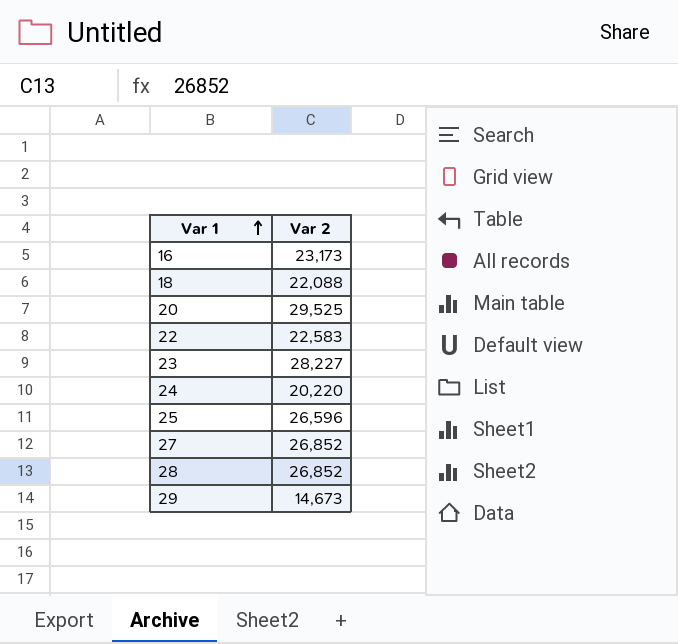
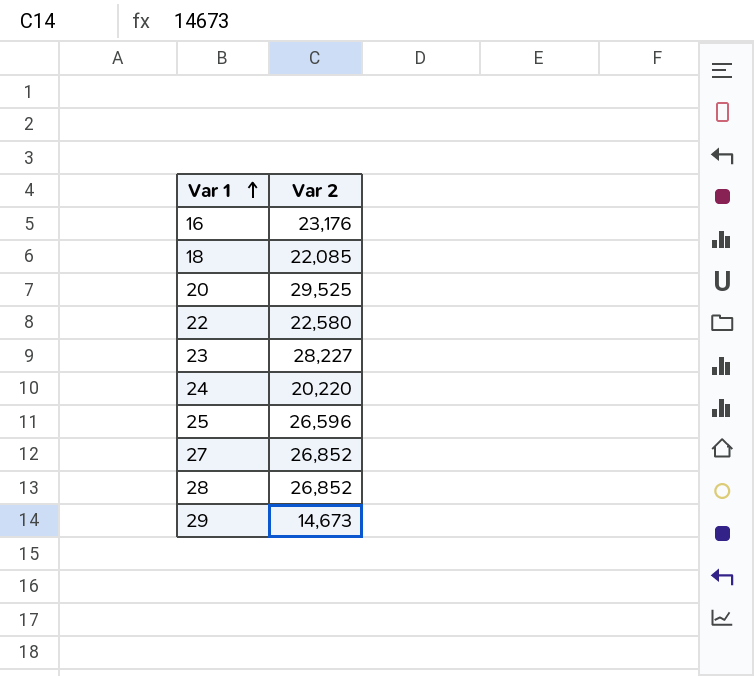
16 | Var 2: 23,173 -> 23,176
18 | Var 2: 22,088 -> 22,085
22 | Var 2: 22,583 -> 22,580

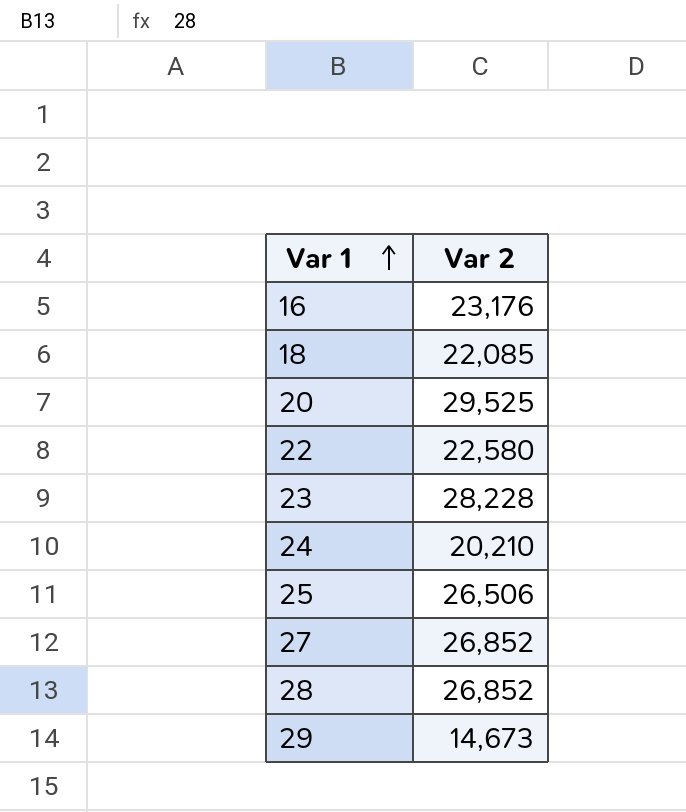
23 | Var 2: 28,227 -> 28,228
24 | Var 2: 20,220 -> 20,210
25 | Var 2: 26,596 -> 26,506

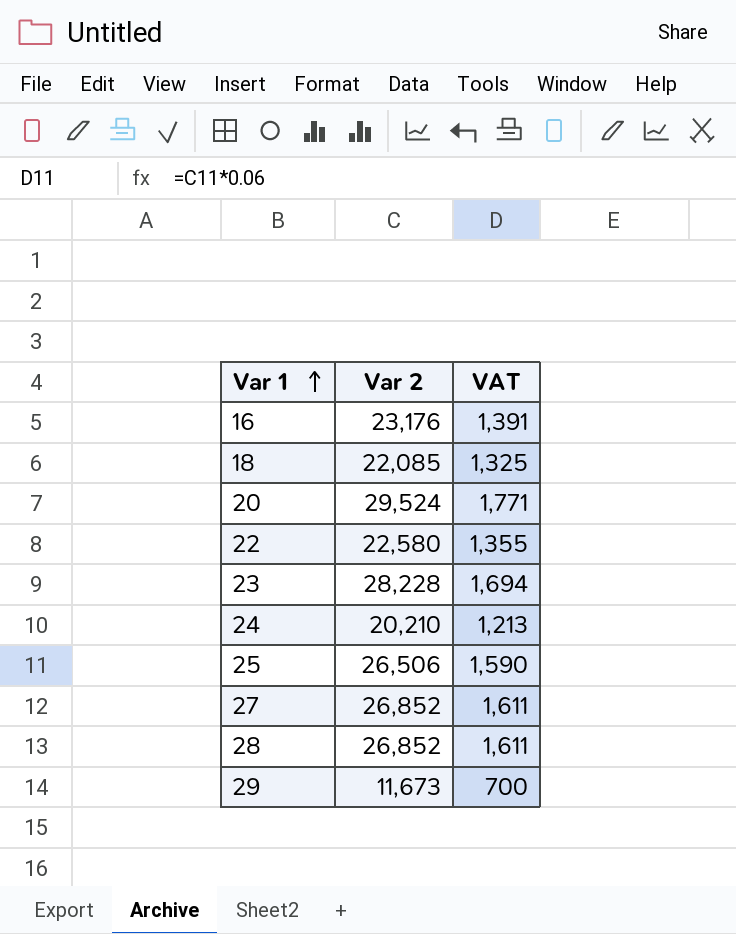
column VAT | formula: none -> [Var 2] * 0.06
20 | Var 2: 29,525 -> 29,524
29 | Var 2: 14,673 -> 11,673

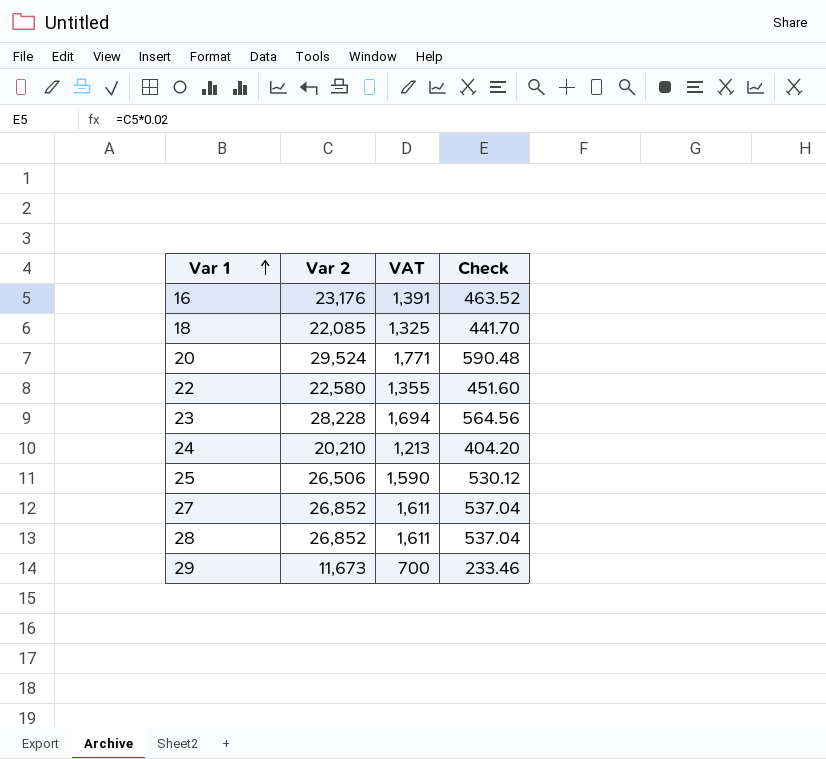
column Check | formula: none -> [Var 2] * 0.02

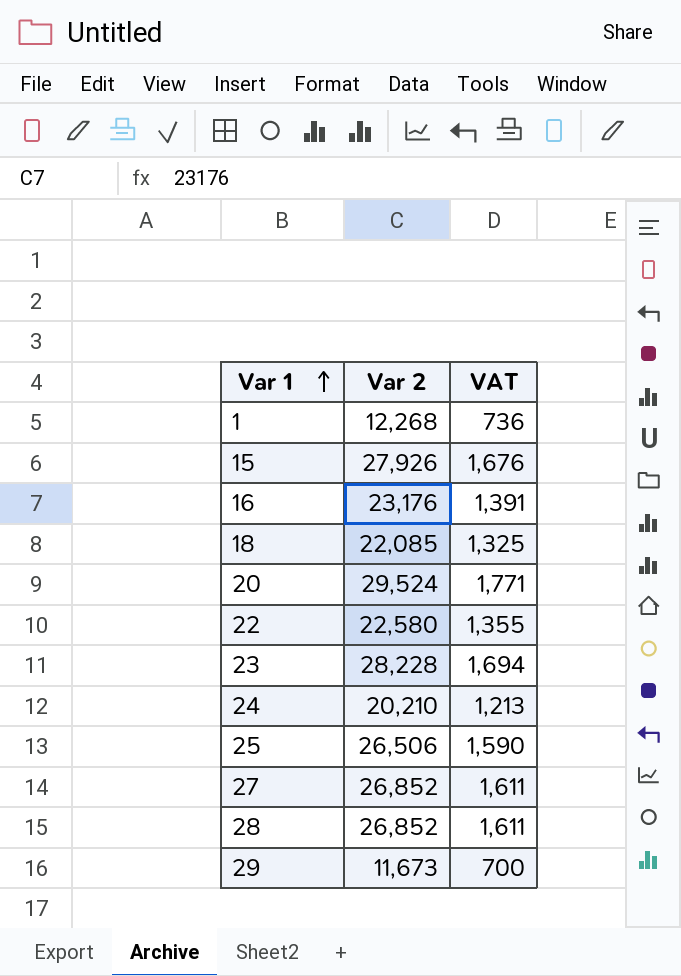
column Check | formula: [Var 2] * 0.02 -> none
row 1: none -> 12,268 | 736
row 15: none -> 27,926 | 1,676

